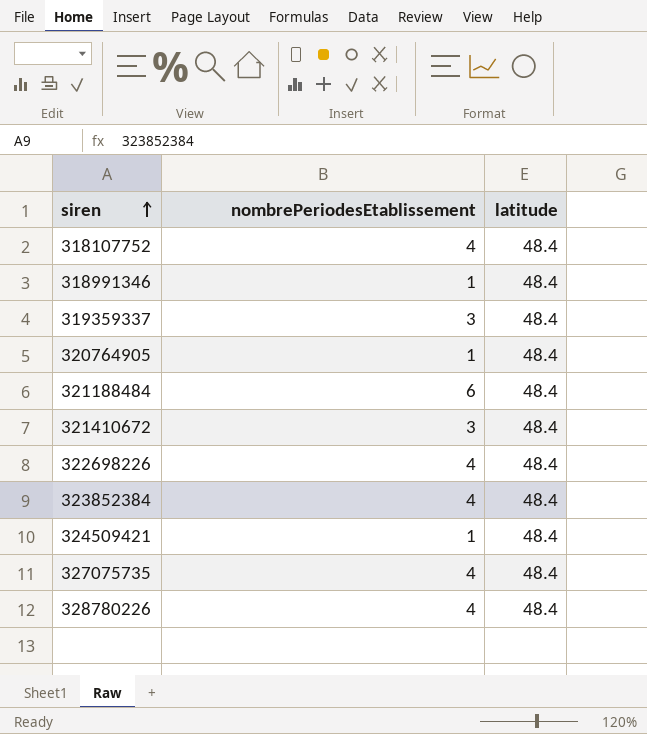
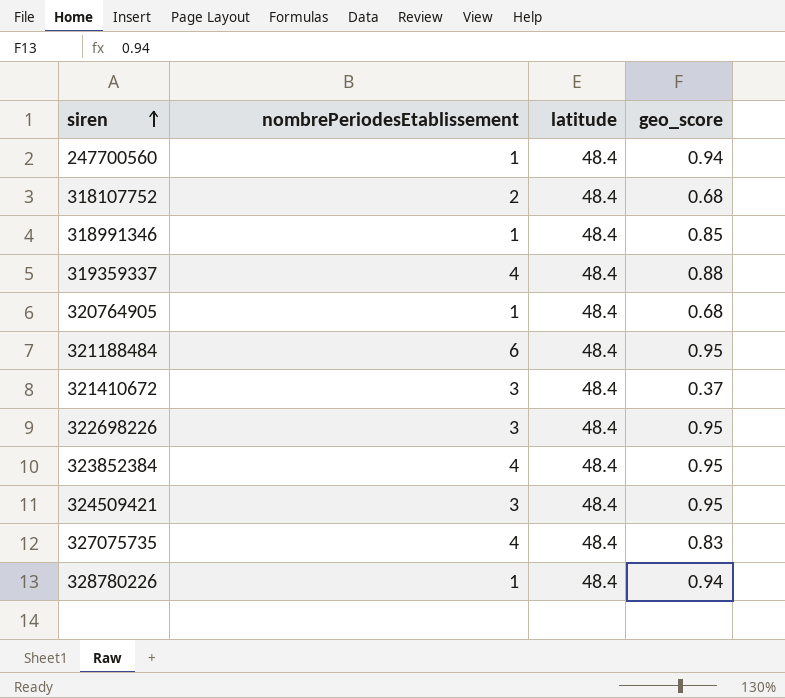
column geo_score | position: none -> 4
row 247700560: none -> 1 | 48.4 | 0.94
318107752 | nombrePeriodesEtablissement: 4 -> 2
319359337 | nombrePeriodesEtablissement: 3 -> 4
322698226 | nombrePeriodesEtablissement: 4 -> 3
324509421 | nombrePeriodesEtablissement: 1 -> 3
328780226 | nombrePeriodesEtablissement: 4 -> 1

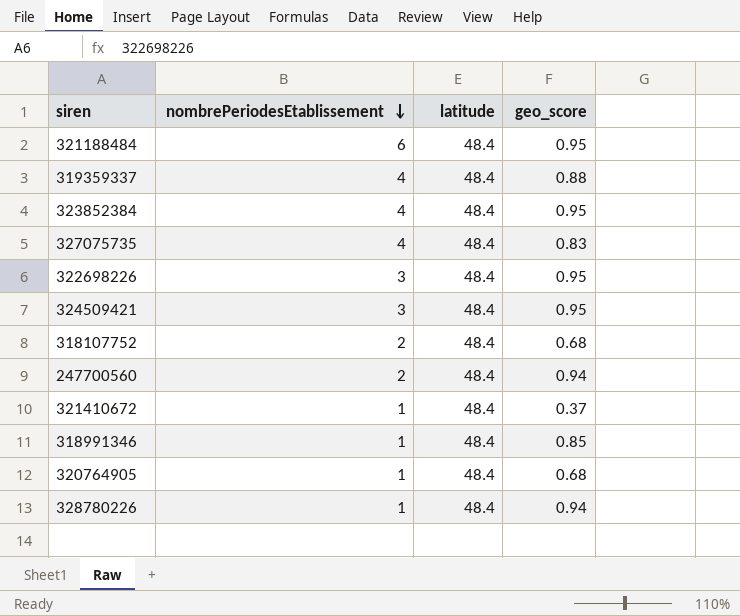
row order: siren ascending -> nombrePeriodesEtablissement descending
247700560 | nombrePeriodesEtablissement: 1 -> 2
321410672 | nombrePeriodesEtablissement: 3 -> 1

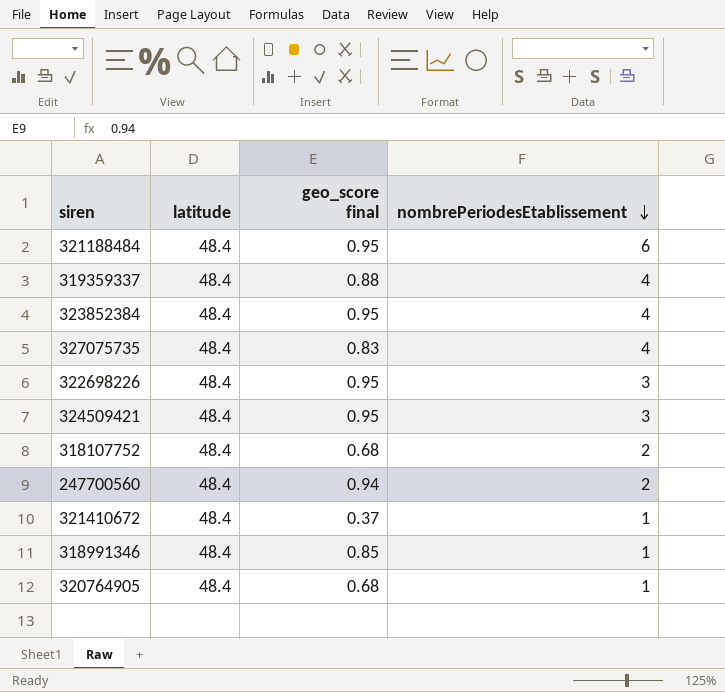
column name: geo_score -> geo_score final
column nombrePeriodesEtablissement | position: 2 -> 4
row 328780226: 1 | 48.4 | 0.94 -> none

